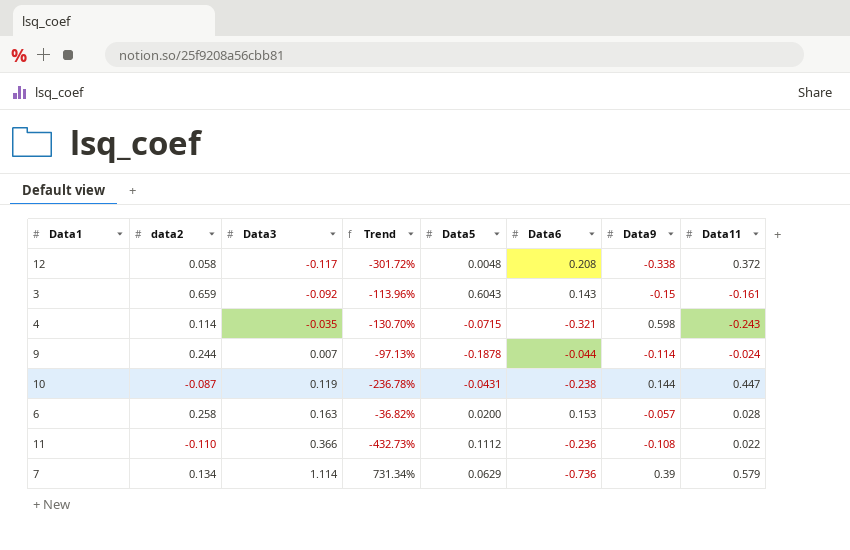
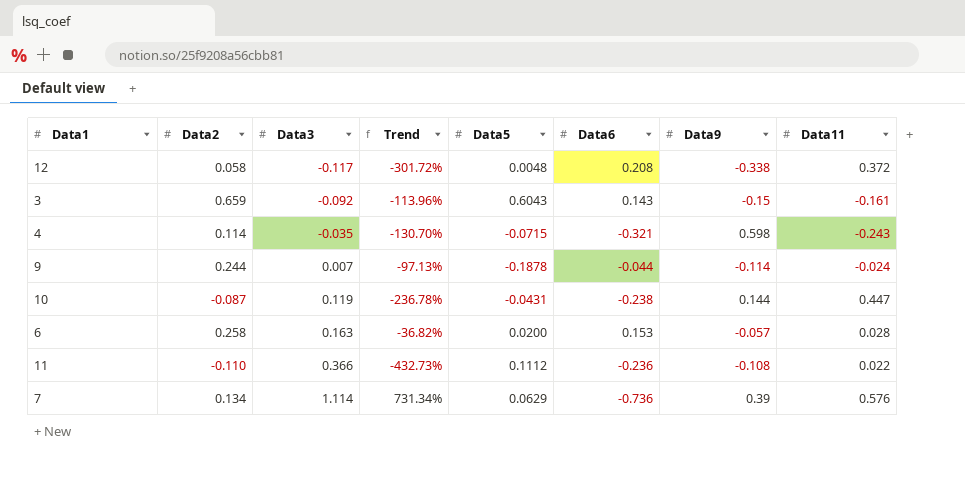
column name: data2 -> Data2
7 | Data11: 0.579 -> 0.576

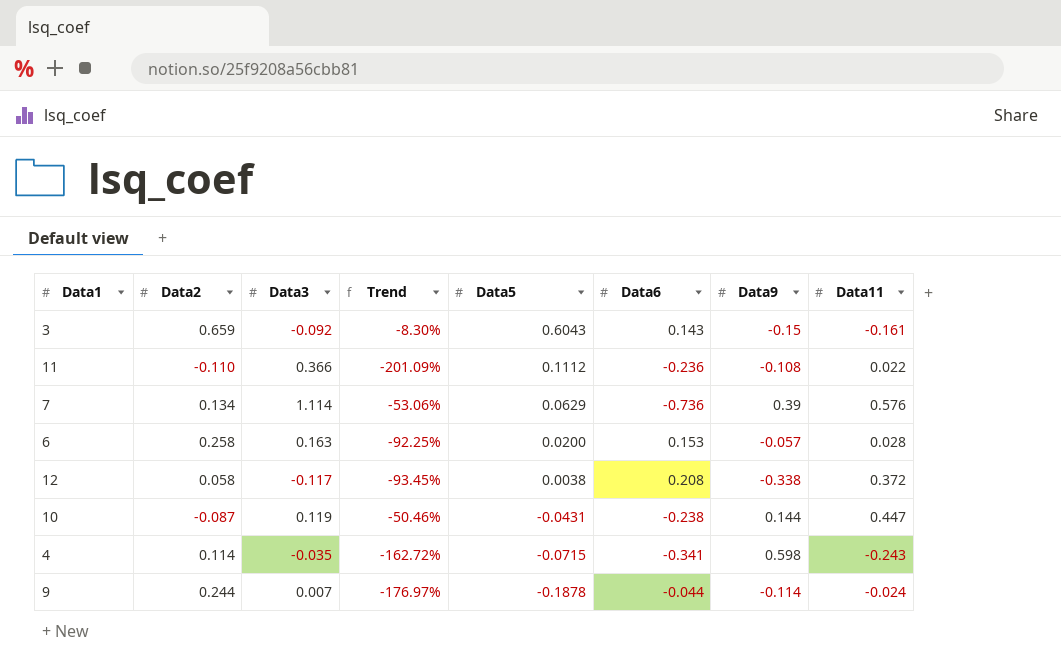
row order: Data3 ascending -> Data5 descending
column Trend | formula: ([Data3] - [Data2]) / [Data2] -> ([Data5] - [Data2]) / [Data2]
12 | Data5: 0.0048 -> 0.0038
4 | Data6: -0.321 -> -0.341

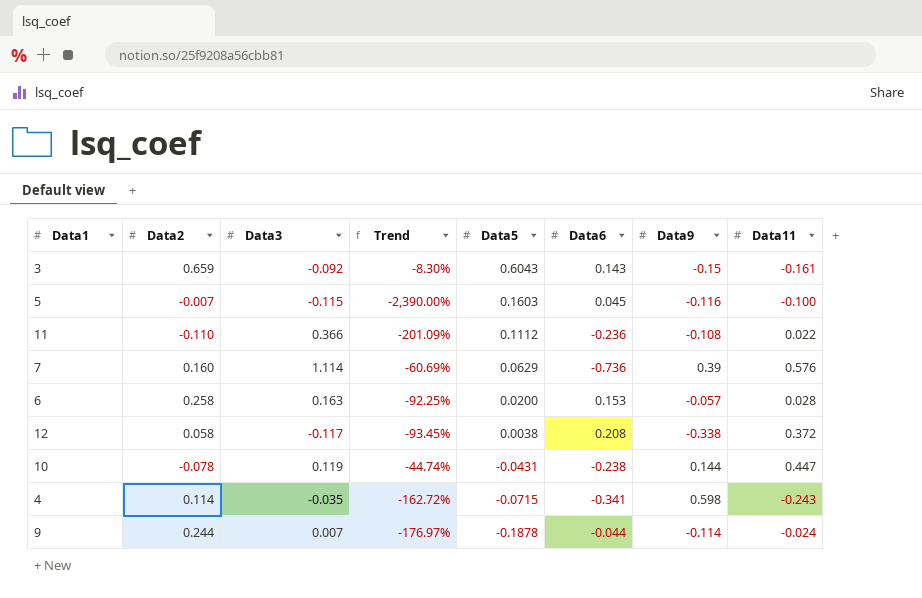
row 5: none -> -0.007 | -0.115 | -2,390.00% | 0.1603 | 0.045 | -0.116 | -0.100
7 | Data2: 0.134 -> 0.160
7 | Trend: -53.06% -> -60.69%
10 | Data2: -0.087 -> -0.078
10 | Trend: -50.46% -> -44.74%

